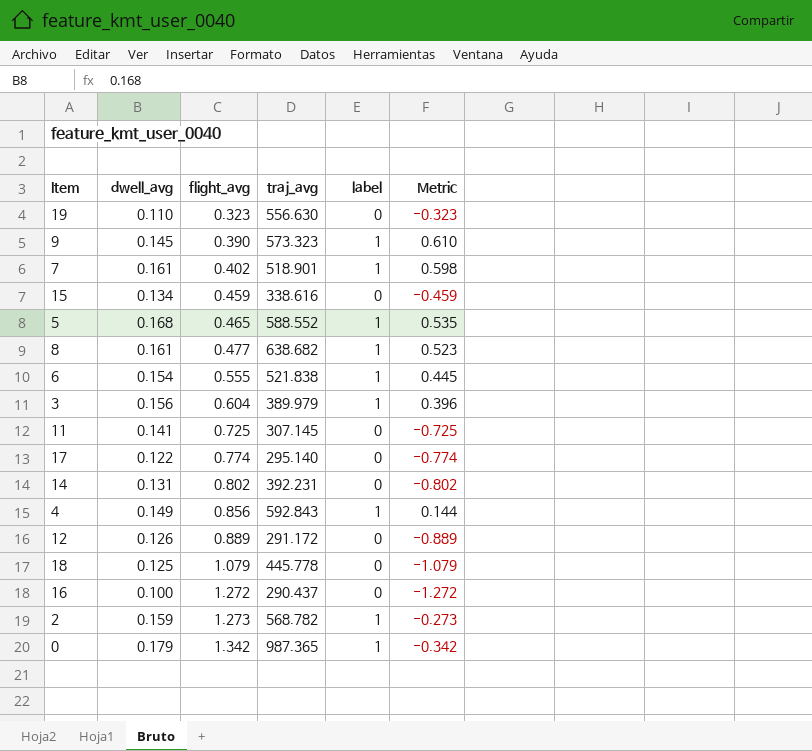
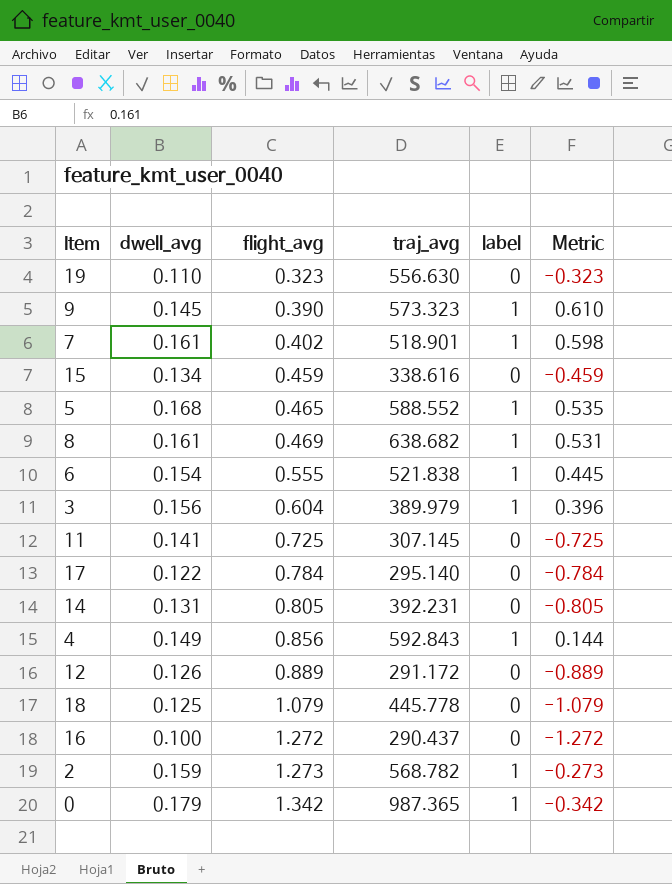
8 | flight_avg: 0.477 -> 0.469
8 | Metric: 0.523 -> 0.531
17 | flight_avg: 0.774 -> 0.784
17 | Metric: -0.774 -> -0.784
14 | flight_avg: 0.802 -> 0.805
14 | Metric: -0.802 -> -0.805

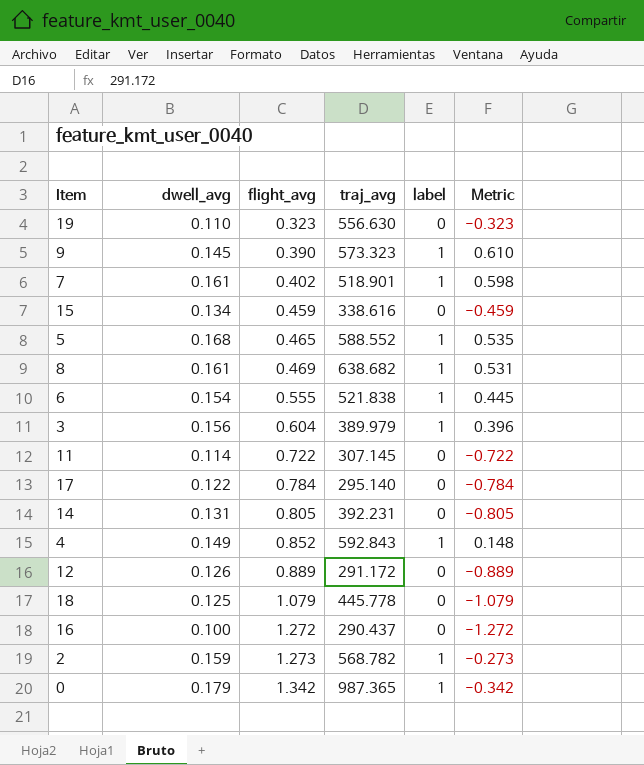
11 | dwell_avg: 0.141 -> 0.114
11 | flight_avg: 0.725 -> 0.722
11 | Metric: -0.725 -> -0.722
4 | flight_avg: 0.856 -> 0.852
4 | Metric: 0.144 -> 0.148

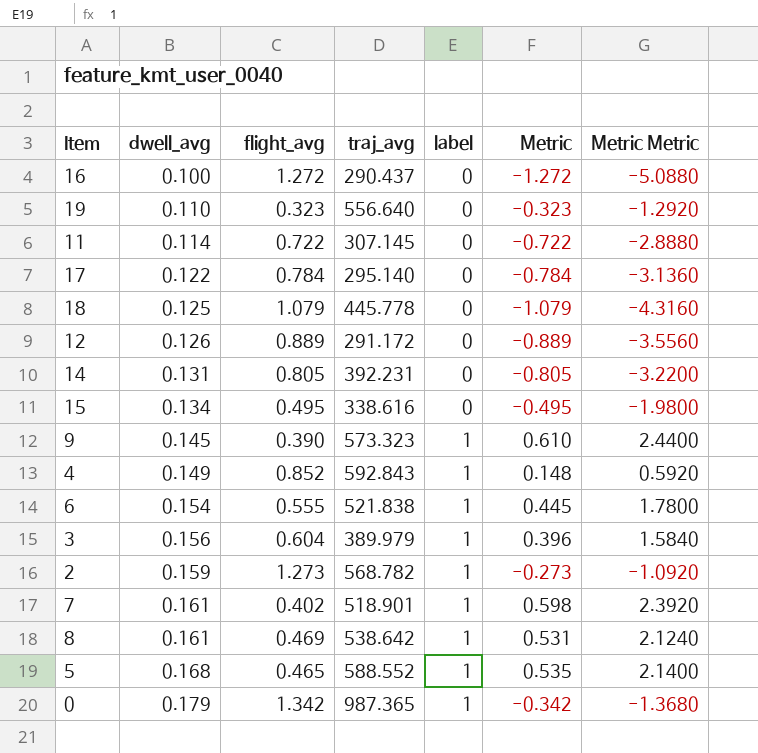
row order: flight_avg ascending -> dwell_avg ascending
column Metric Metric | formula: none -> [Metric] * 4
19 | traj_avg: 556.630 -> 556.640
15 | flight_avg: 0.459 -> 0.495
15 | Metric: -0.459 -> -0.495
8 | traj_avg: 638.682 -> 538.642

